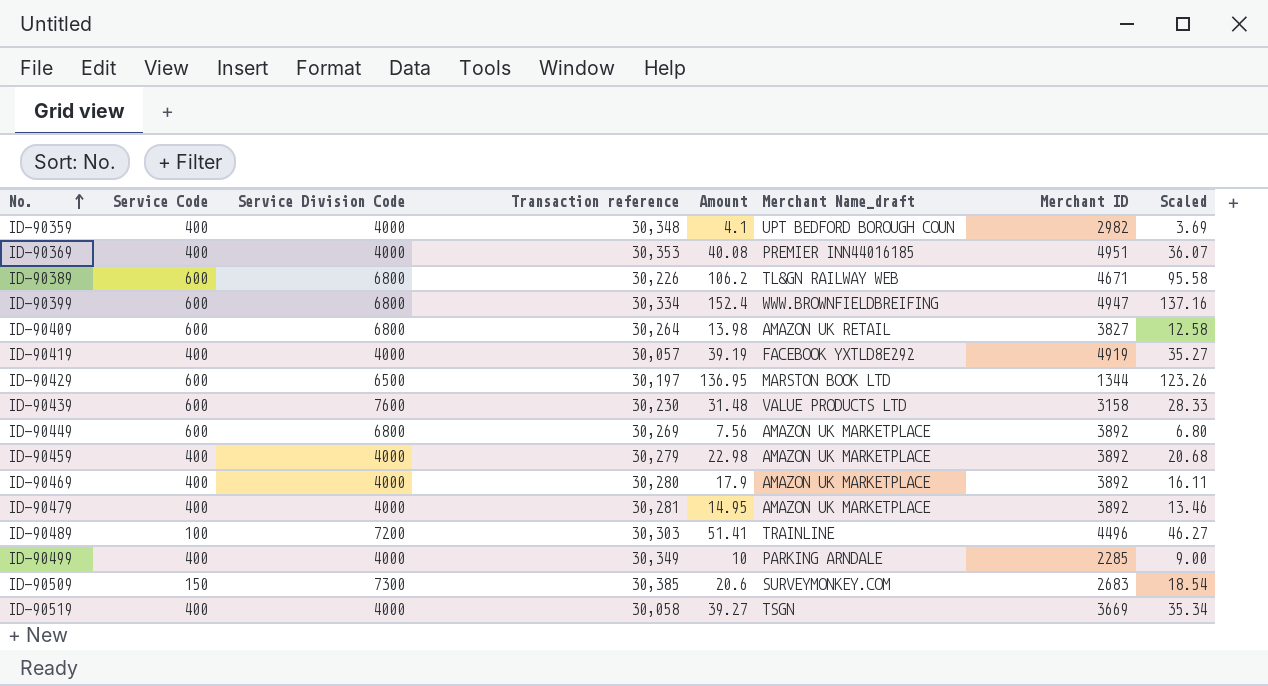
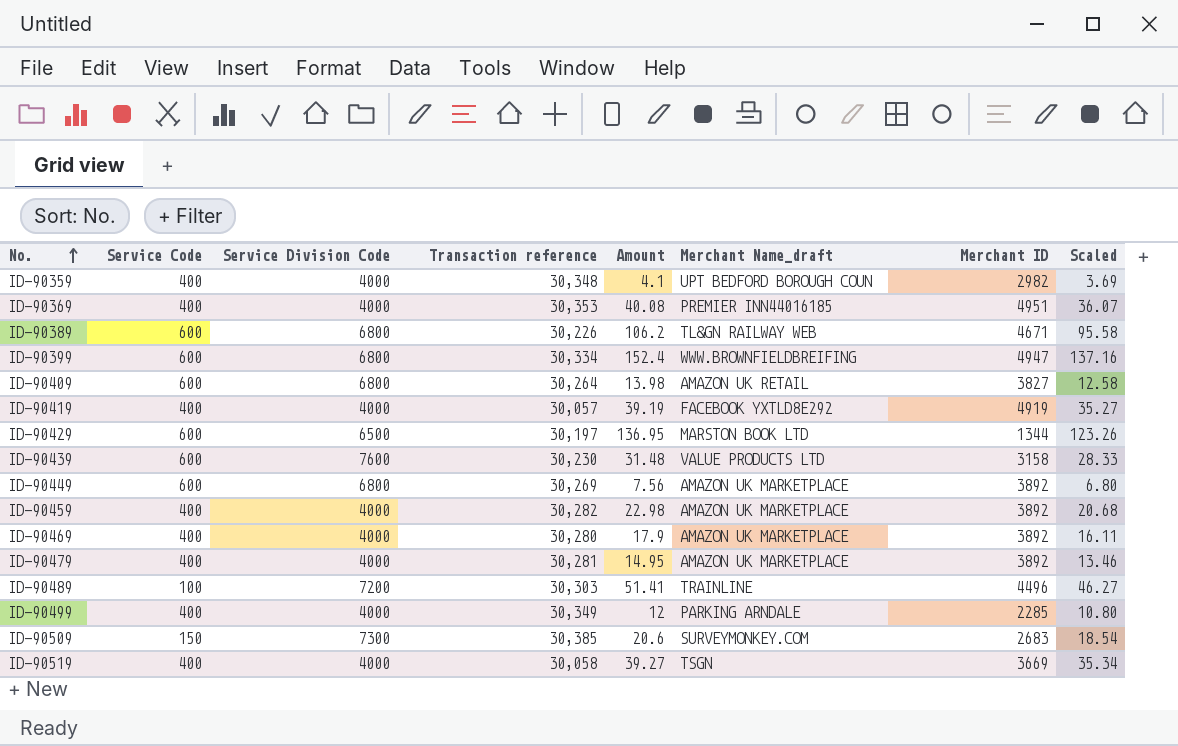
ID-90459 | Transaction reference: 30,279 -> 30,282
ID-90499 | Amount: 10 -> 12
ID-90499 | Scaled: 9.00 -> 10.80

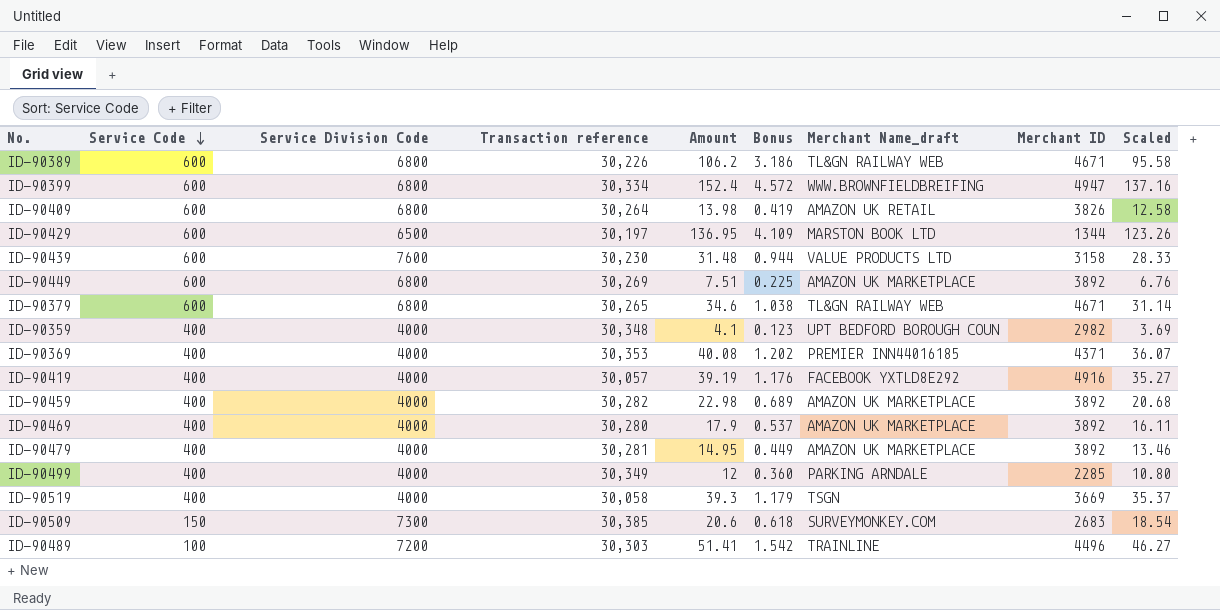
row order: No. ascending -> Service Code descending
column Bonus | formula: none -> [Amount] * 0.03
ID-90409 | Merchant ID: 3827 -> 3826
ID-90449 | Amount: 7.56 -> 7.51
ID-90449 | Scaled: 6.80 -> 6.76
row ID-90379: none -> 600 | 6800 | 30,265 | 34.6 | 1.038 | TL&GN RAILWAY WEB | 4671 | 31.14
ID-90369 | Merchant ID: 4951 -> 4371
ID-90419 | Merchant ID: 4919 -> 4916
ID-90519 | Amount: 39.27 -> 39.3
ID-90519 | Scaled: 35.34 -> 35.37

